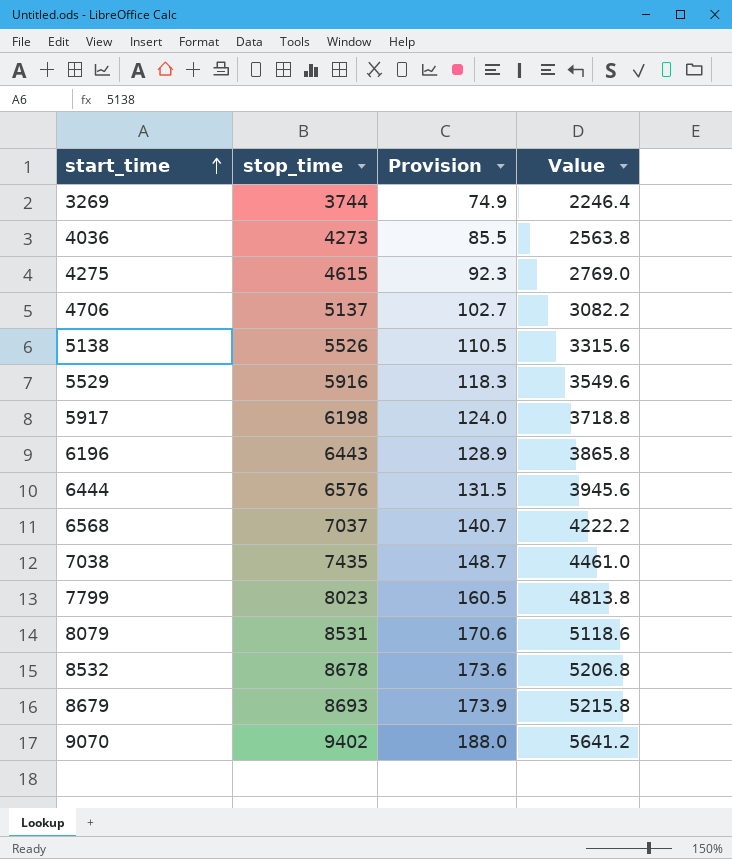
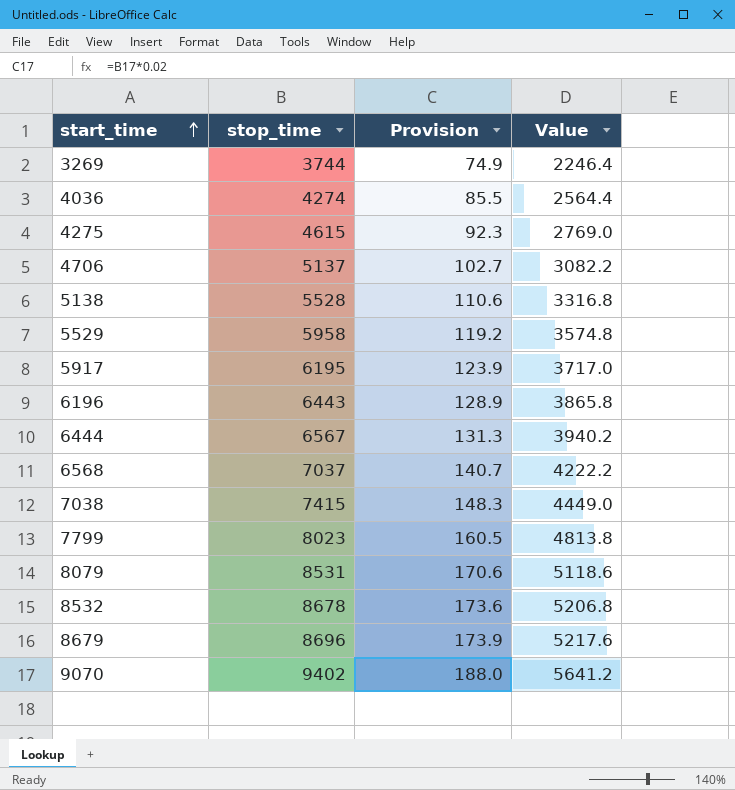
4036 | stop_time: 4273 -> 4274
4036 | Value: 2563.8 -> 2564.4
5138 | stop_time: 5526 -> 5528
5138 | Provision: 110.5 -> 110.6
5138 | Value: 3315.6 -> 3316.8
5529 | stop_time: 5916 -> 5958
5529 | Provision: 118.3 -> 119.2
5529 | Value: 3549.6 -> 3574.8
5917 | stop_time: 6198 -> 6195
5917 | Provision: 124.0 -> 123.9
5917 | Value: 3718.8 -> 3717.0
6444 | stop_time: 6576 -> 6567
6444 | Provision: 131.5 -> 131.3
6444 | Value: 3945.6 -> 3940.2
7038 | stop_time: 7435 -> 7415
7038 | Provision: 148.7 -> 148.3
7038 | Value: 4461.0 -> 4449.0
8679 | stop_time: 8693 -> 8696
8679 | Value: 5215.8 -> 5217.6

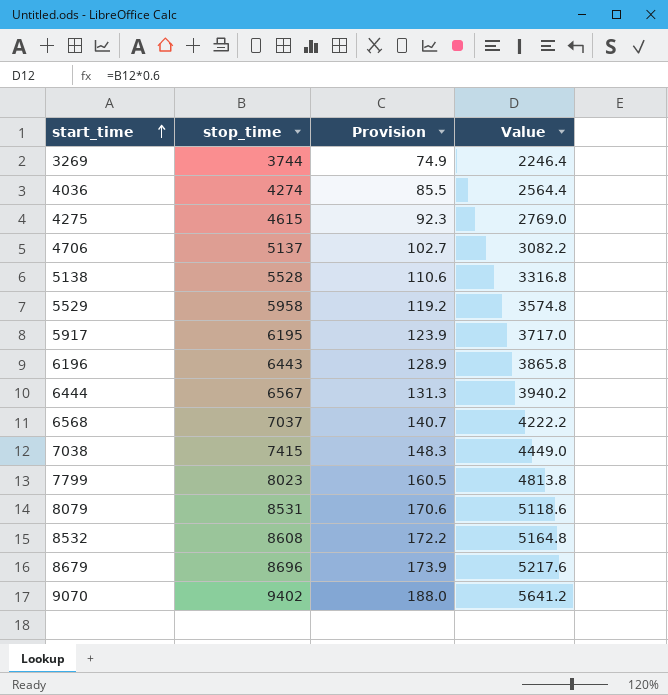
8532 | stop_time: 8678 -> 8608
8532 | Provision: 173.6 -> 172.2
8532 | Value: 5206.8 -> 5164.8

